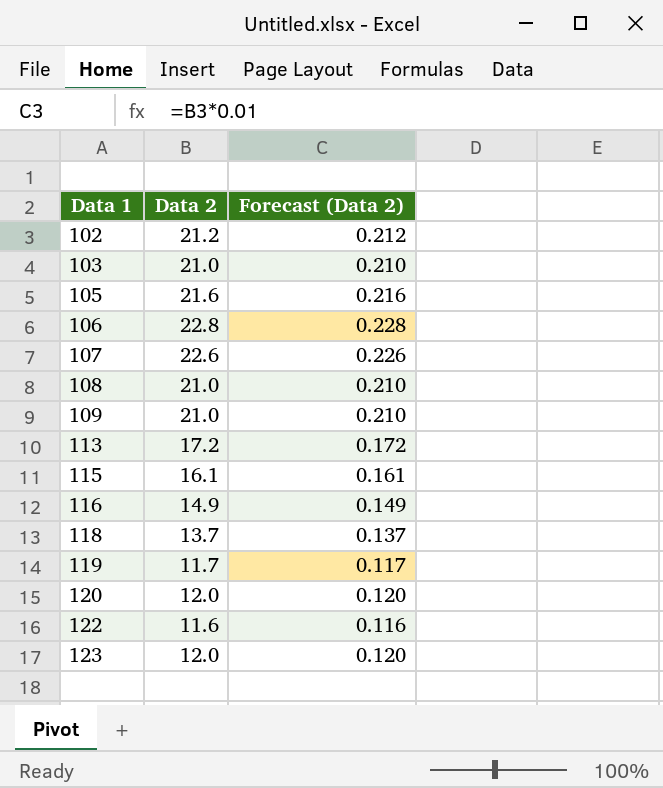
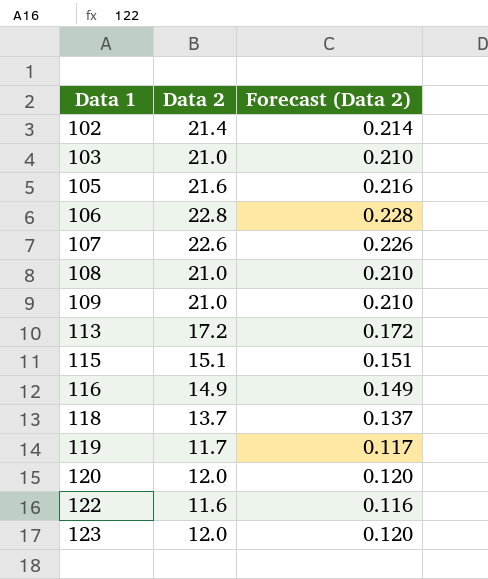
102 | Data 2: 21.2 -> 21.4
102 | Forecast (Data 2): 0.212 -> 0.214
115 | Data 2: 16.1 -> 15.1
115 | Forecast (Data 2): 0.161 -> 0.151

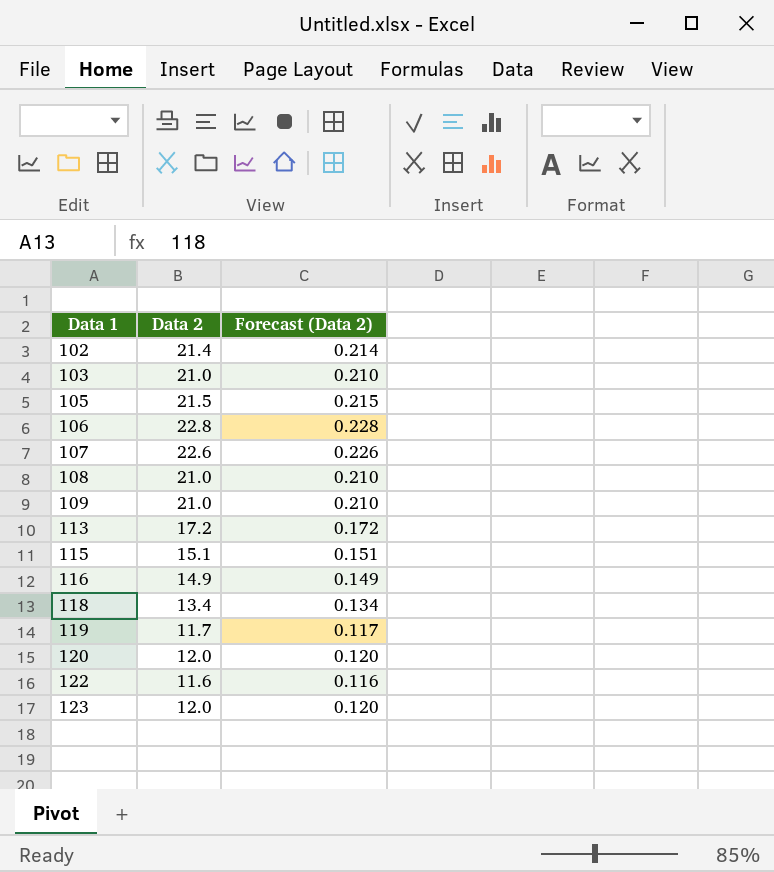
105 | Data 2: 21.6 -> 21.5
105 | Forecast (Data 2): 0.216 -> 0.215
118 | Data 2: 13.7 -> 13.4
118 | Forecast (Data 2): 0.137 -> 0.134

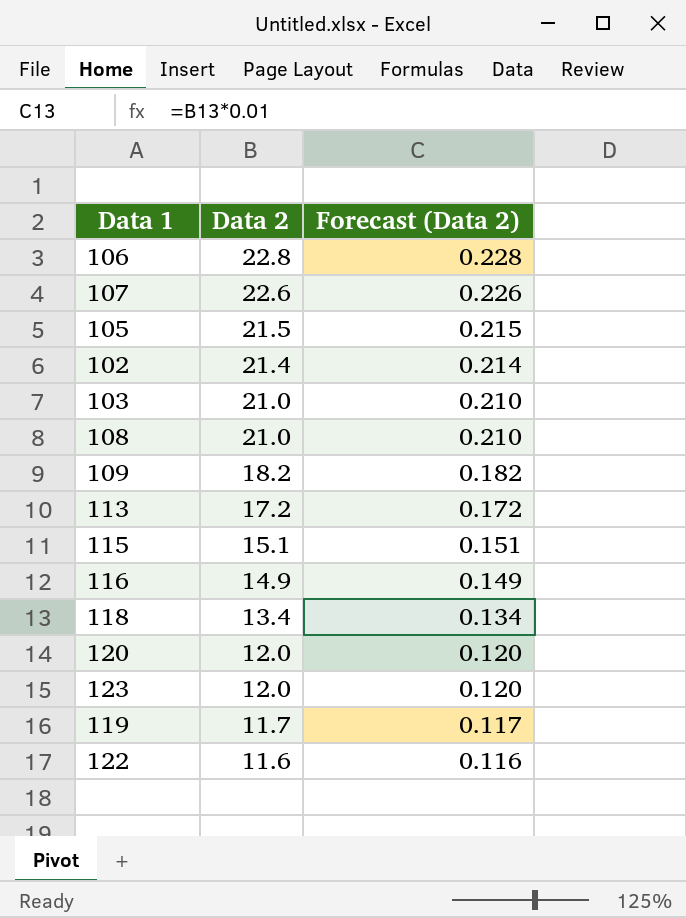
row order: Data 1 ascending -> Data 2 descending
109 | Data 2: 21.0 -> 18.2
109 | Forecast (Data 2): 0.210 -> 0.182

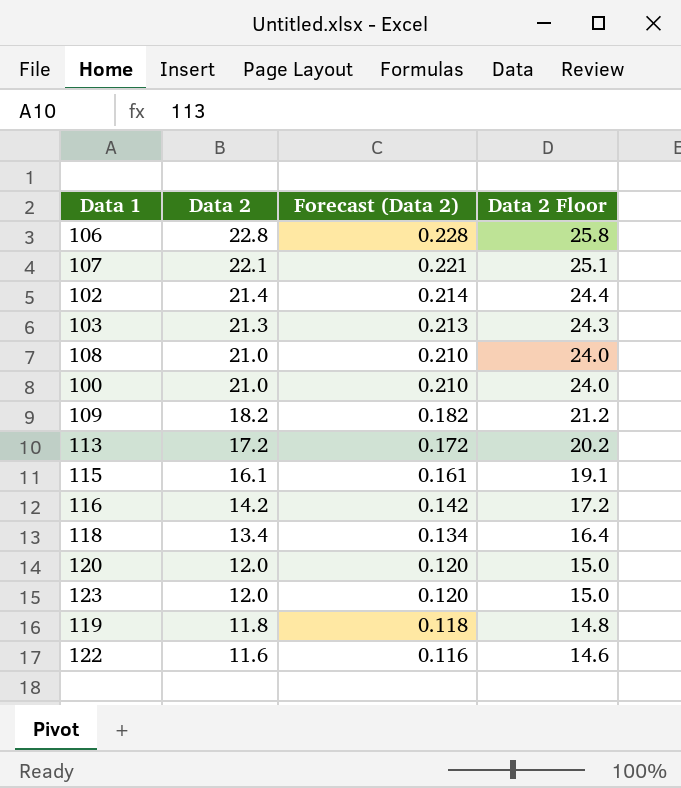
column Data 2 Floor | formula: none -> [Data 2] + 3
row 105: 21.5 | 0.215 -> none
107 | Data 2: 22.6 -> 22.1
107 | Forecast (Data 2): 0.226 -> 0.221
103 | Data 2: 21.0 -> 21.3
103 | Forecast (Data 2): 0.210 -> 0.213
row 100: none -> 21.0 | 0.210 | 24.0
115 | Data 2: 15.1 -> 16.1
115 | Forecast (Data 2): 0.151 -> 0.161
116 | Data 2: 14.9 -> 14.2
116 | Forecast (Data 2): 0.149 -> 0.142
119 | Data 2: 11.7 -> 11.8
119 | Forecast (Data 2): 0.117 -> 0.118

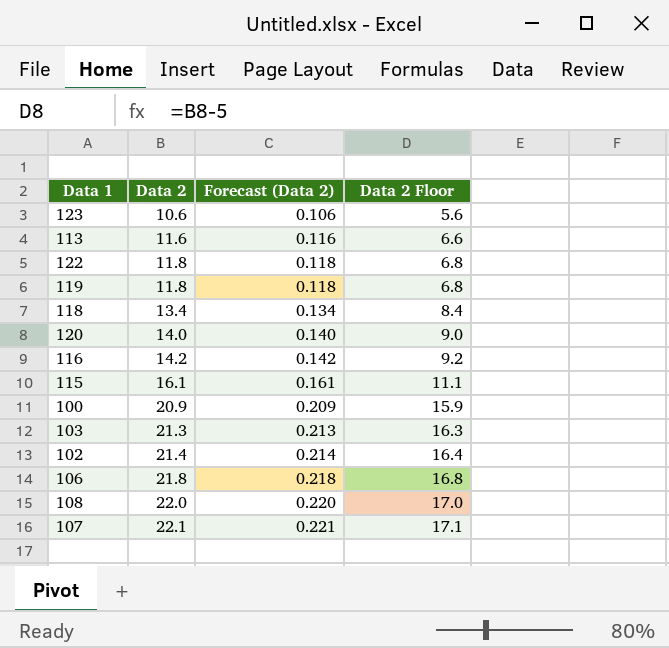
row order: Data 2 descending -> Data 2 ascending
column Data 2 Floor | formula: [Data 2] + 3 -> [Data 2] - 5
row 109: 18.2 | 0.182 | 21.2 -> none
123 | Data 2: 12.0 -> 10.6
123 | Forecast (Data 2): 0.120 -> 0.106
113 | Data 2: 17.2 -> 11.6
113 | Forecast (Data 2): 0.172 -> 0.116
122 | Data 2: 11.6 -> 11.8
122 | Forecast (Data 2): 0.116 -> 0.118
120 | Data 2: 12.0 -> 14.0
120 | Forecast (Data 2): 0.120 -> 0.140
100 | Data 2: 21.0 -> 20.9
100 | Forecast (Data 2): 0.210 -> 0.209
106 | Data 2: 22.8 -> 21.8
106 | Forecast (Data 2): 0.228 -> 0.218
108 | Data 2: 21.0 -> 22.0
108 | Forecast (Data 2): 0.210 -> 0.220

